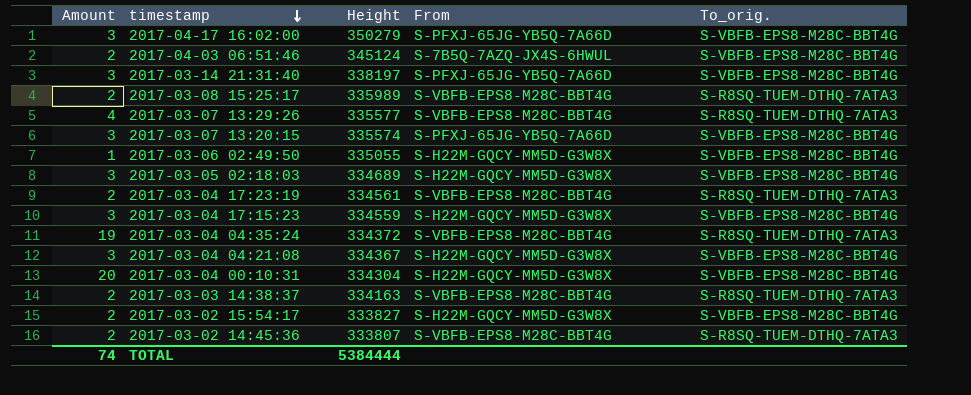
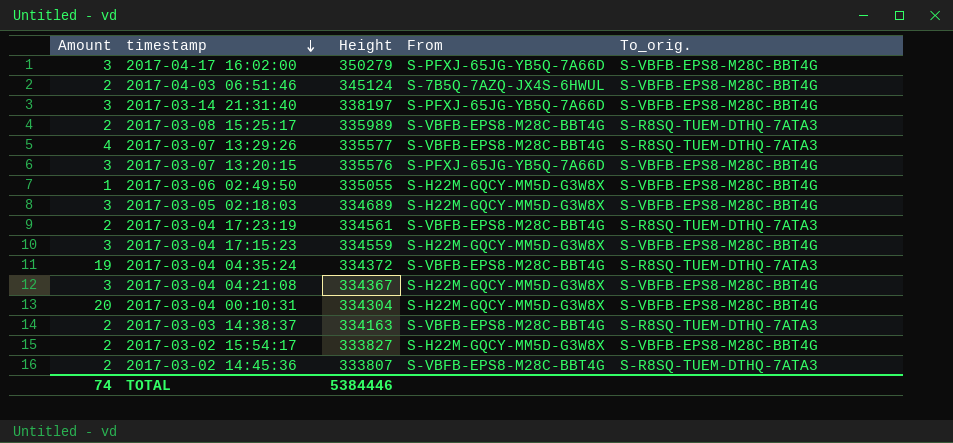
2017-03-07 13:20:15 | Height: 335574 -> 335576
TOTAL | Height: 5384444 -> 5384446

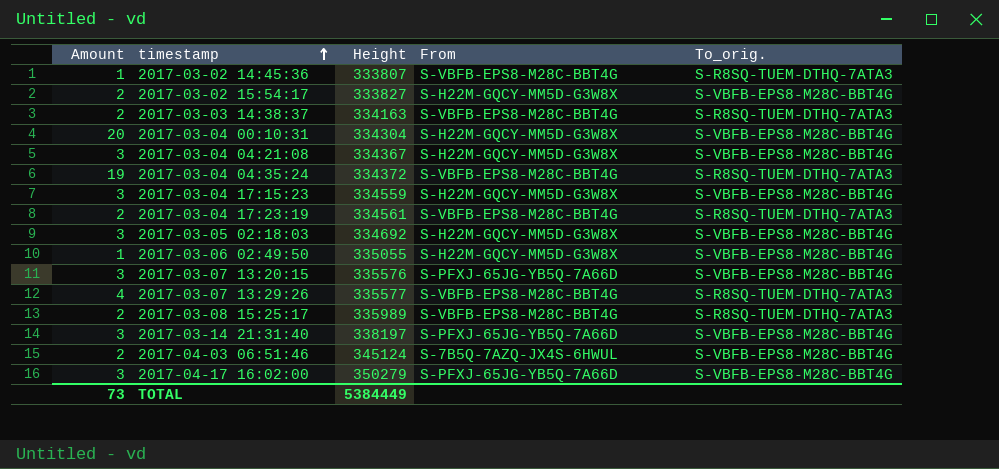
row order: timestamp descending -> timestamp ascending
2017-03-02 14:45:36 | Amount: 2 -> 1
2017-03-05 02:18:03 | Height: 334689 -> 334692
TOTAL | Amount: 74 -> 73
TOTAL | Height: 5384446 -> 5384449

